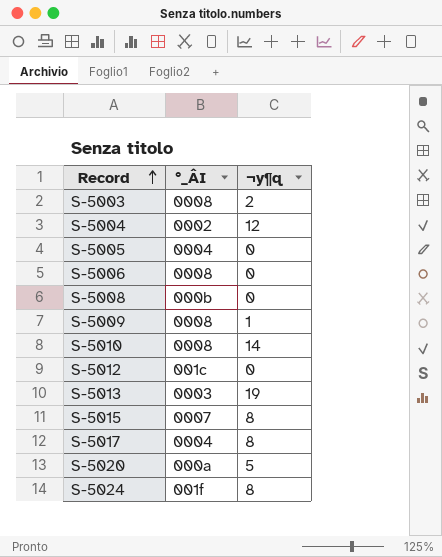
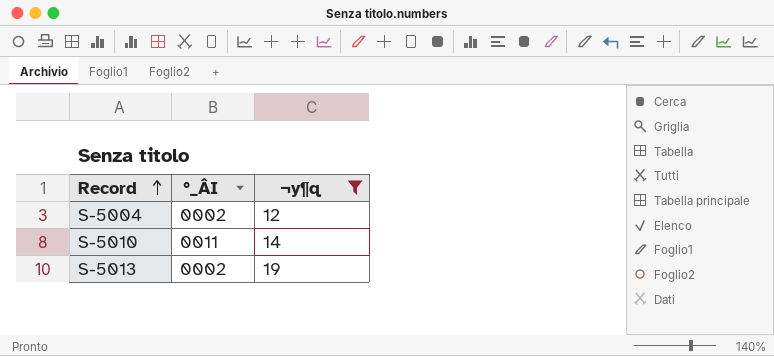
filter: none -> ¬y¶q >= 12
S-5010 | °_ÂI: 0008 -> 0011
S-5013 | °_ÂI: 0003 -> 0002

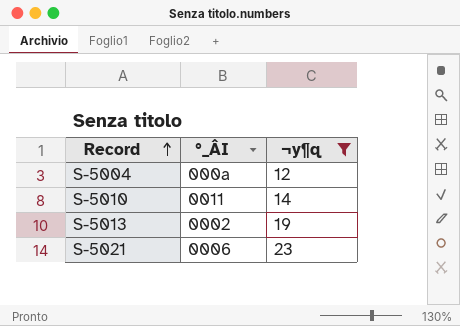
S-5004 | °_ÂI: 0002 -> 000a
row S-5021: none -> 0006 | 23

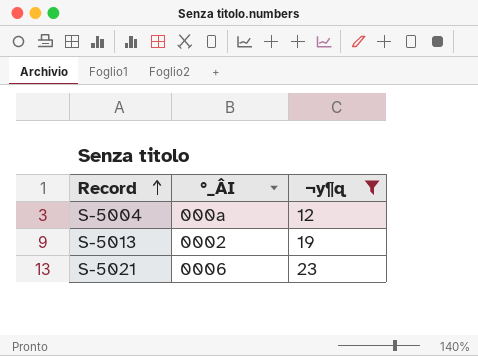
row S-5010: 0011 | 14 -> none

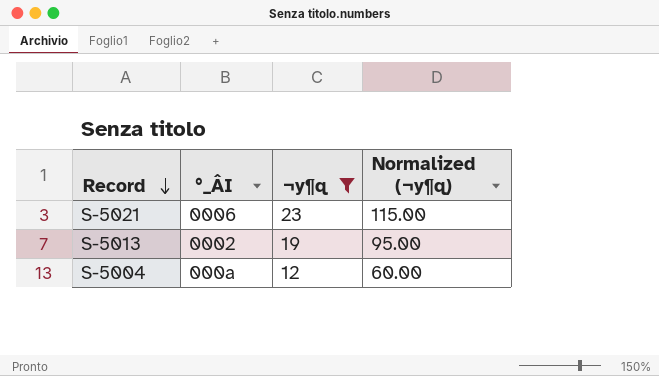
row order: Record ascending -> Record descending
column Normalized (¬y¶q) | formula: none -> [¬y¶q] * 5

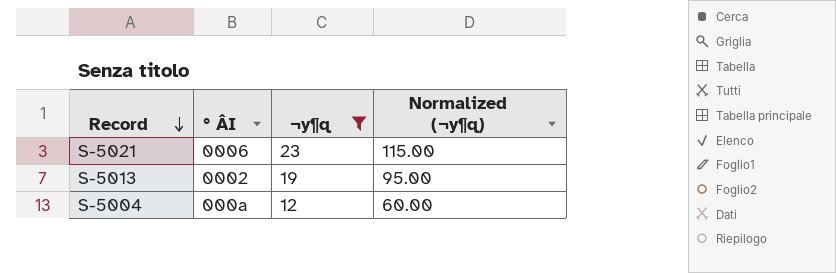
column name: °_ÂI -> ° ÂI

